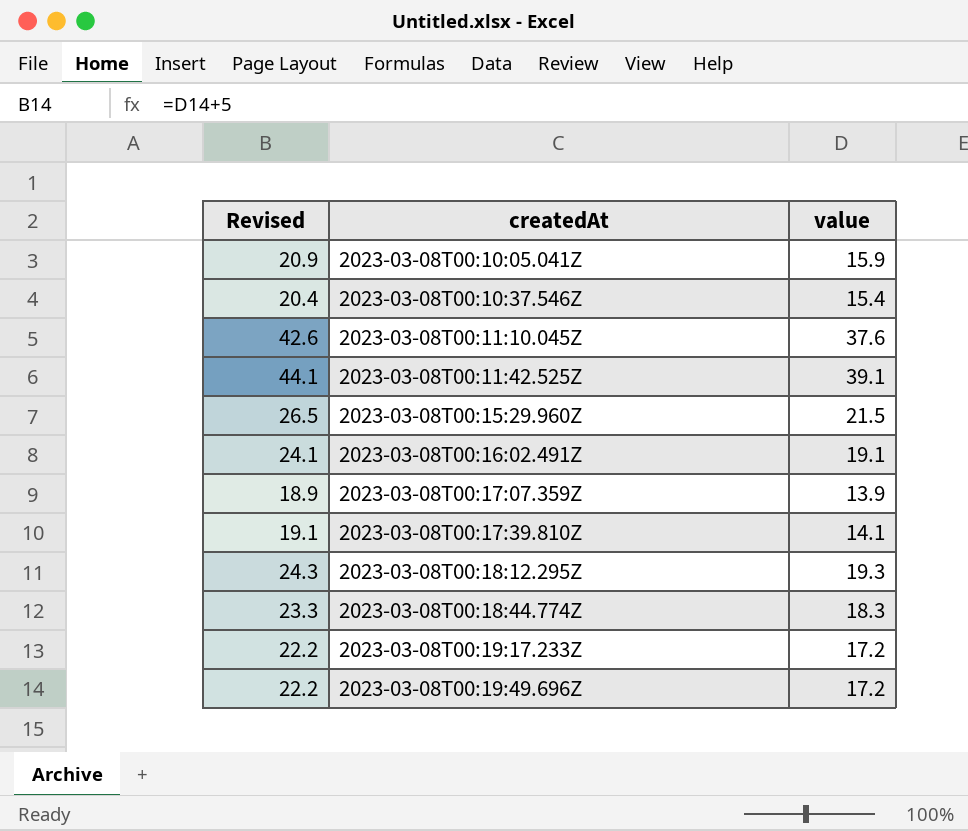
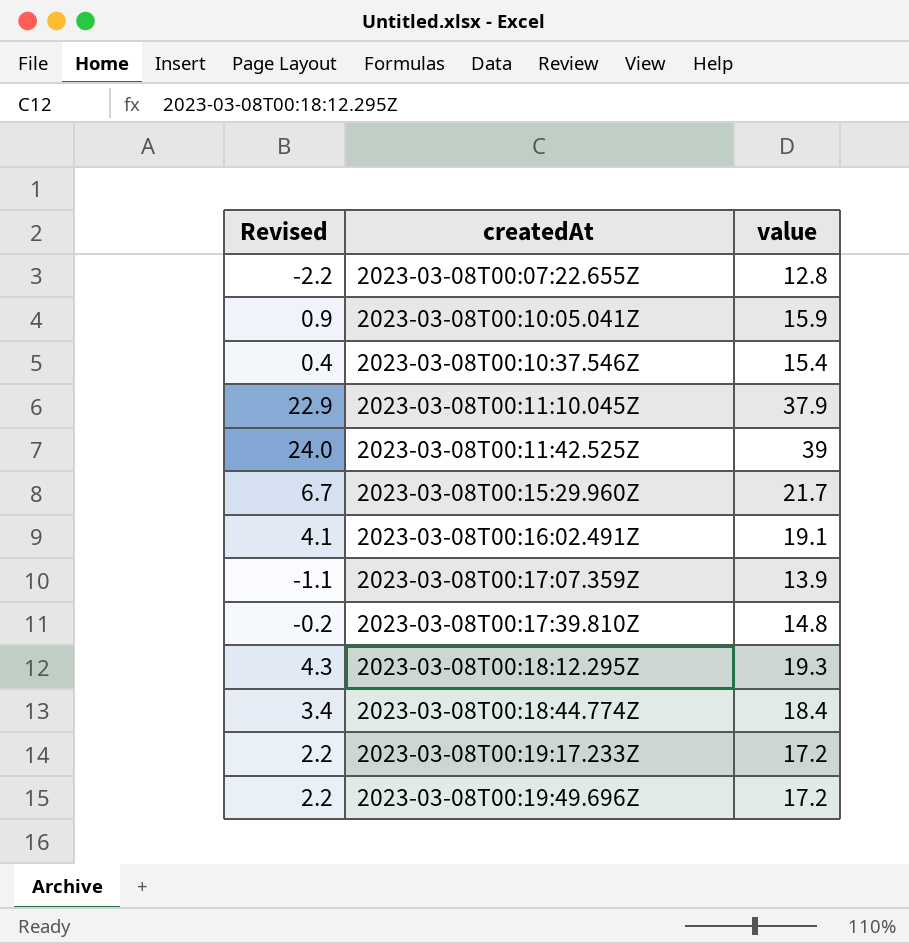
column Revised | formula: [value] + 5 -> [value] - 15
row 2023-03-08T00:07:22.655Z: none -> -2.2 | 12.8
2023-03-08T00:11:10.045Z | value: 37.6 -> 37.9
2023-03-08T00:11:42.525Z | value: 39.1 -> 39
2023-03-08T00:15:29.960Z | value: 21.5 -> 21.7
2023-03-08T00:17:39.810Z | value: 14.1 -> 14.8
2023-03-08T00:18:44.774Z | value: 18.3 -> 18.4

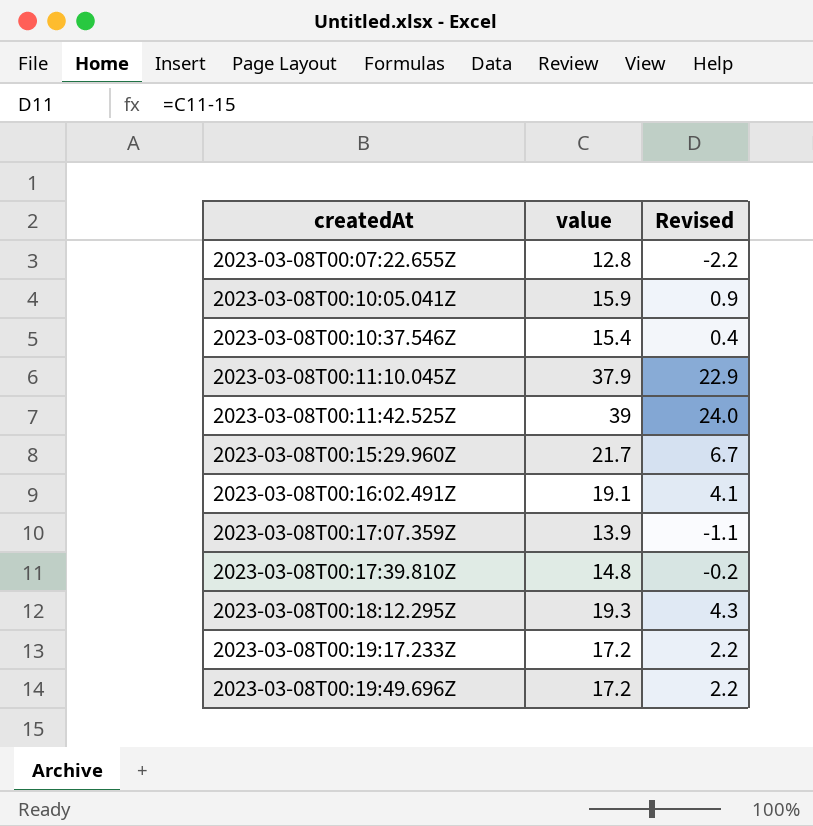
column Revised | position: 1 -> 3
row 2023-03-08T00:18:44.774Z: 3.4 | 18.4 -> none

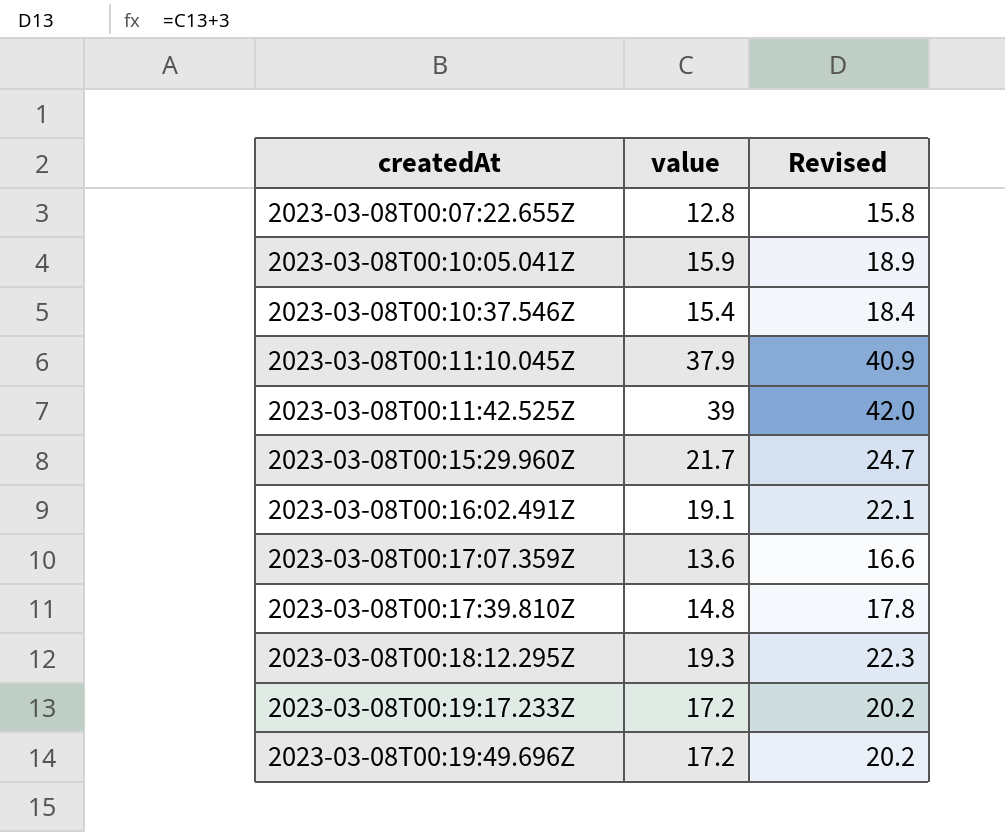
column Revised | formula: [value] - 15 -> [value] + 3
2023-03-08T00:17:07.359Z | value: 13.9 -> 13.6

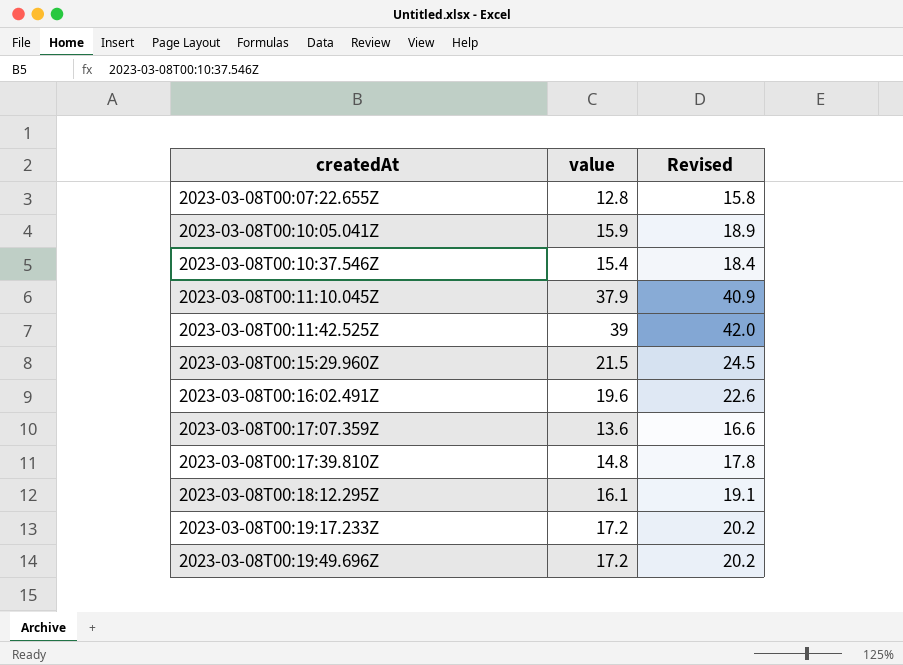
2023-03-08T00:15:29.960Z | value: 21.7 -> 21.5
2023-03-08T00:15:29.960Z | Revised: 24.7 -> 24.5
2023-03-08T00:16:02.491Z | value: 19.1 -> 19.6
2023-03-08T00:16:02.491Z | Revised: 22.1 -> 22.6
2023-03-08T00:18:12.295Z | value: 19.3 -> 16.1
2023-03-08T00:18:12.295Z | Revised: 22.3 -> 19.1

